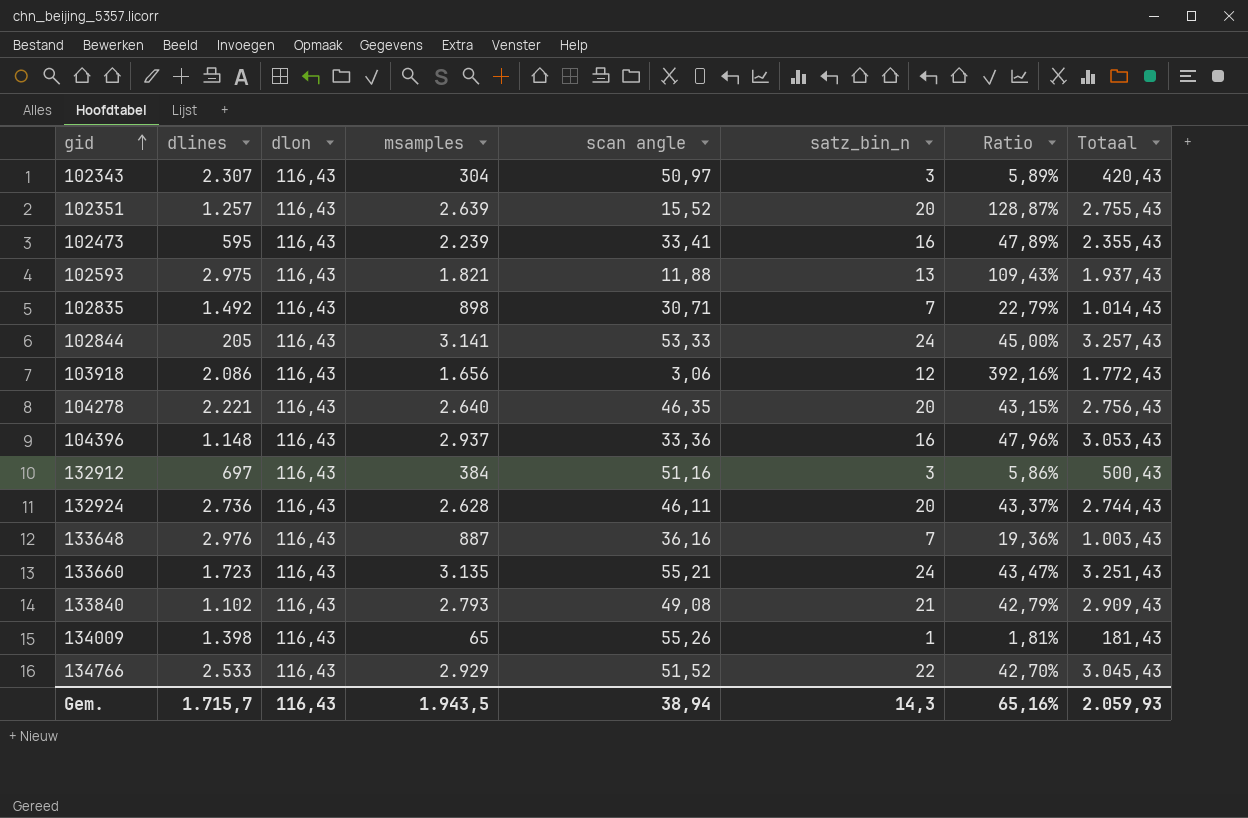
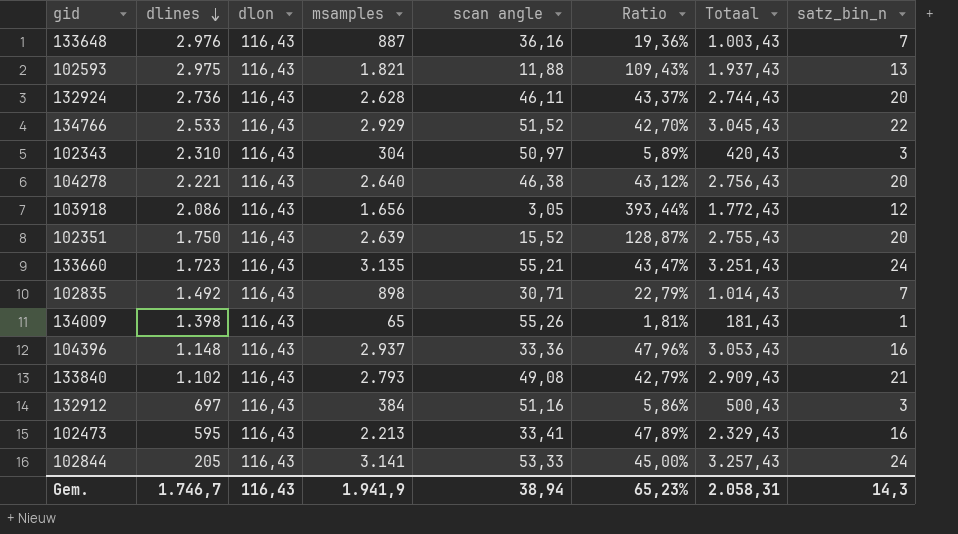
row order: gid ascending -> dlines descending
column satz_bin_n | position: 6 -> 8
102343 | dlines: 2.307 -> 2.310
104278 | scan angle: 46,35 -> 46,38
104278 | Ratio: 43,15% -> 43,12%
103918 | scan angle: 3,06 -> 3,05
103918 | Ratio: 392,16% -> 393,44%
102351 | dlines: 1.257 -> 1.750
102473 | msamples: 2.239 -> 2.213
102473 | Totaal: 2.355,43 -> 2.329,43
Gem. | dlines: 1.715,7 -> 1.746,7
Gem. | msamples: 1.943,5 -> 1.941,9
Gem. | Ratio: 65,16% -> 65,23%
Gem. | Totaal: 2.059,93 -> 2.058,31

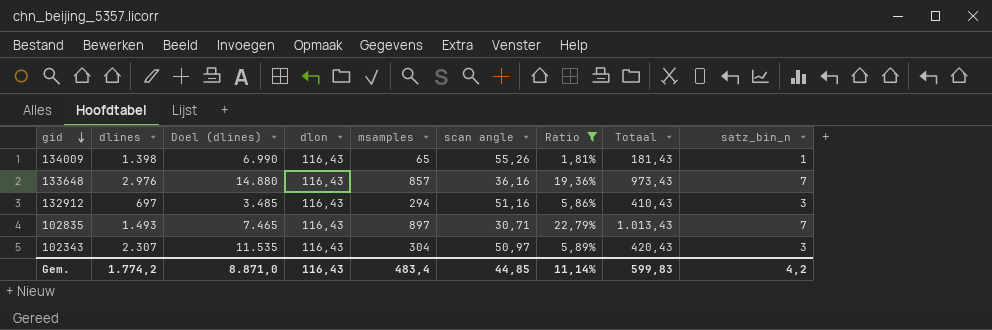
filter: none -> Ratio <= 22,79%
row order: dlines descending -> gid descending
column Doel (dlines) | formula: none -> [dlines] * 5
133648 | msamples: 887 -> 857
133648 | Totaal: 1.003,43 -> 973,43
132912 | msamples: 384 -> 294
132912 | Totaal: 500,43 -> 410,43
102835 | dlines: 1.492 -> 1.493
102835 | msamples: 898 -> 897
102835 | Totaal: 1.014,43 -> 1.013,43
102343 | dlines: 2.310 -> 2.307
Gem. | dlines: 1.746,7 -> 1.774,2
Gem. | msamples: 1.941,9 -> 483,4
Gem. | scan angle: 38,94 -> 44,85
Gem. | Ratio: 65,23% -> 11,14%
Gem. | Totaal: 2.058,31 -> 599,83
Gem. | satz_bin_n: 14,3 -> 4,2

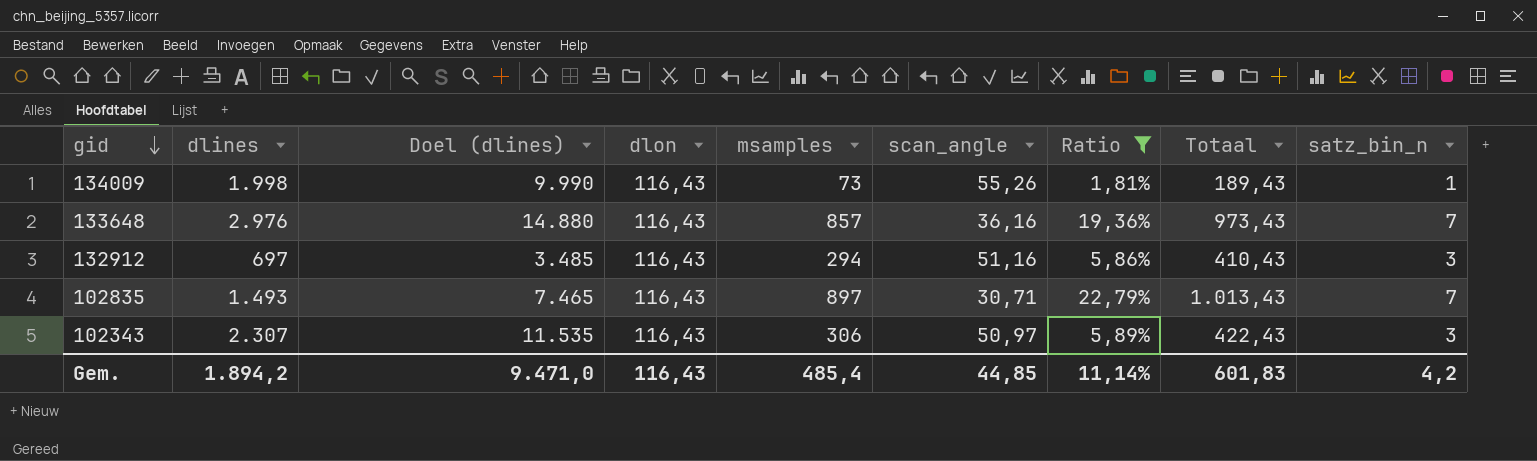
column name: scan angle -> scan_angle
134009 | dlines: 1.398 -> 1.998
134009 | Doel (dlines): 6.990 -> 9.990
134009 | msamples: 65 -> 73
134009 | Totaal: 181,43 -> 189,43
102343 | msamples: 304 -> 306
102343 | Totaal: 420,43 -> 422,43
Gem. | dlines: 1.774,2 -> 1.894,2
Gem. | Doel (dlines): 8.871,0 -> 9.471,0
Gem. | msamples: 483,4 -> 485,4
Gem. | Totaal: 599,83 -> 601,83

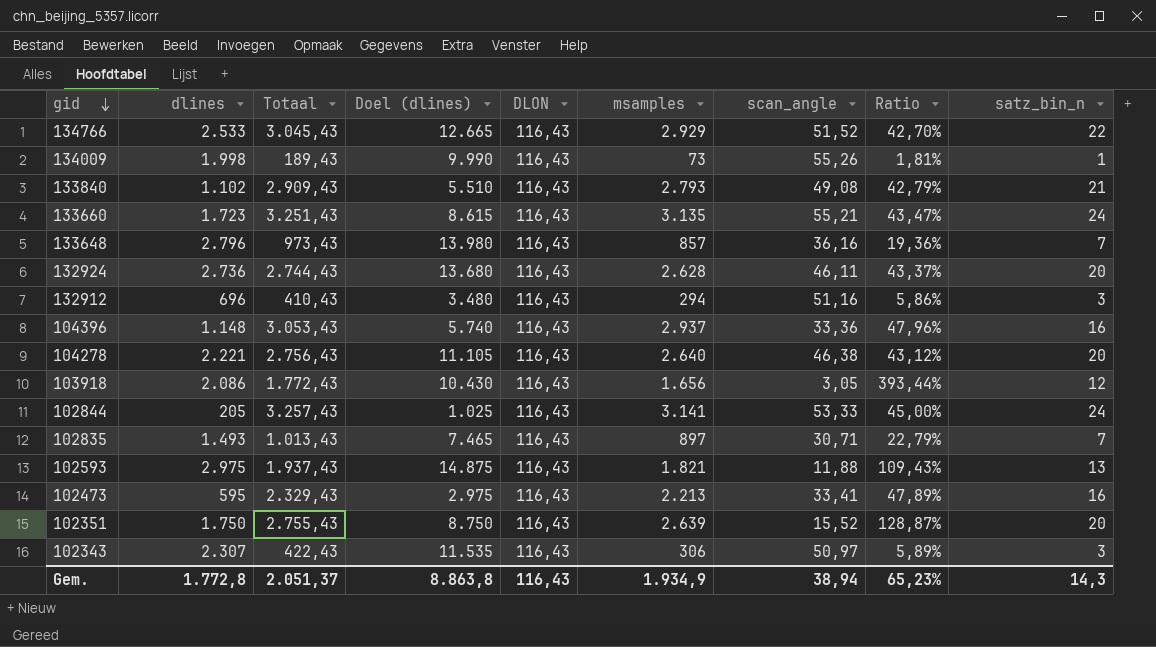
filter: Ratio <= 22,79% -> none
column Totaal | position: 8 -> 3
column name: dlon -> DLON
133648 | dlines: 2.976 -> 2.796
133648 | Doel (dlines): 14.880 -> 13.980
132912 | dlines: 697 -> 696
132912 | Doel (dlines): 3.485 -> 3.480
Gem. | dlines: 1.894,2 -> 1.772,8
Gem. | Totaal: 601,83 -> 2.051,37
Gem. | Doel (dlines): 9.471,0 -> 8.863,8
Gem. | msamples: 485,4 -> 1.934,9
Gem. | scan_angle: 44,85 -> 38,94
Gem. | Ratio: 11,14% -> 65,23%
Gem. | satz_bin_n: 4,2 -> 14,3

